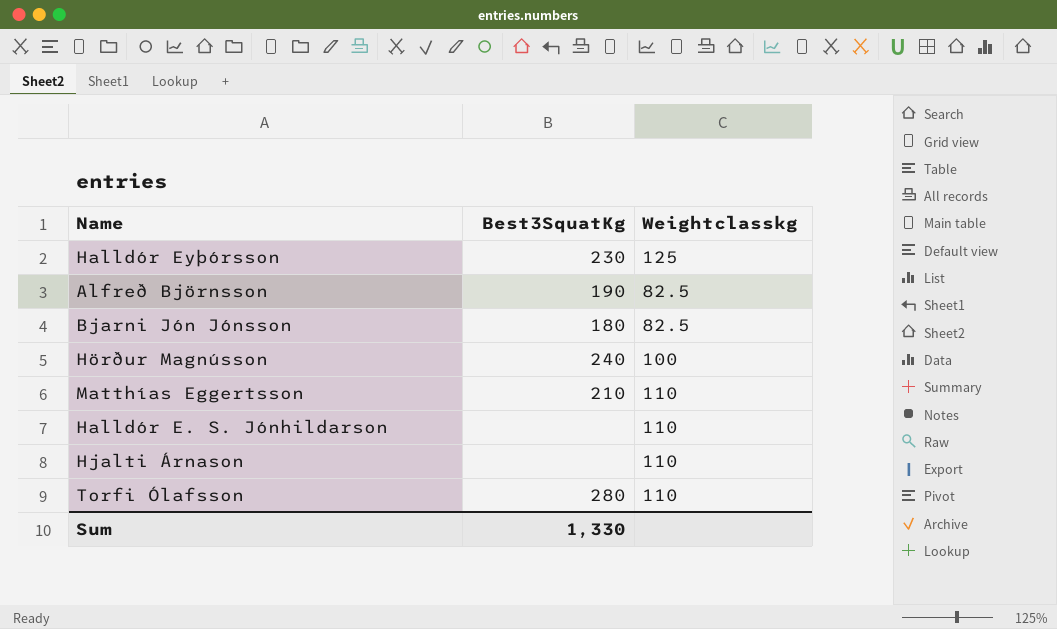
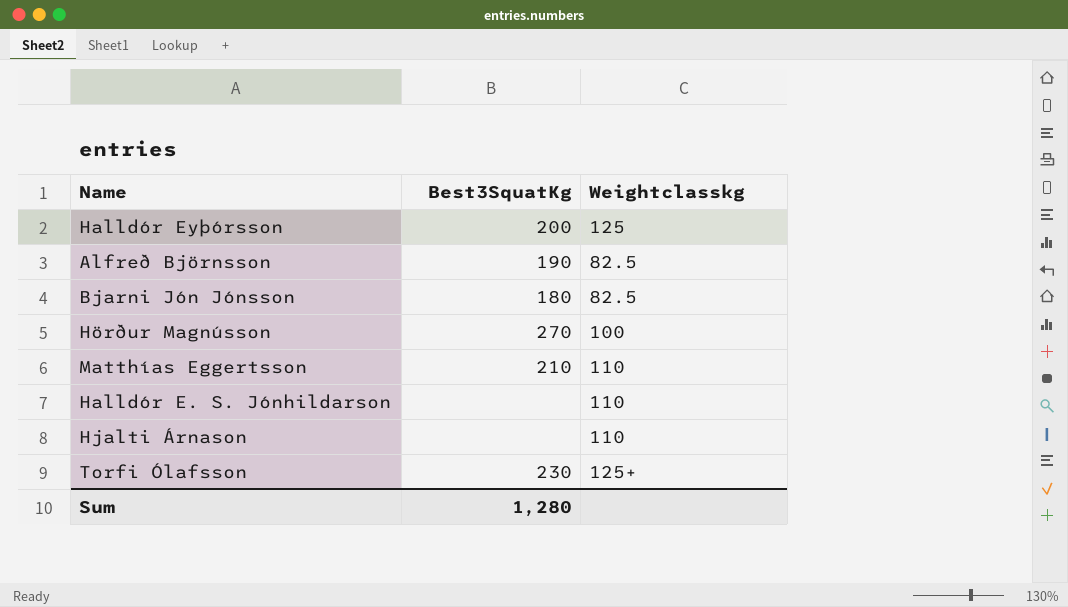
Halldór Eyþórsson | Best3SquatKg: 230 -> 200
Hörður Magnússon | Best3SquatKg: 240 -> 270
Torfi Ólafsson | Best3SquatKg: 280 -> 230
Torfi Ólafsson | Weightclasskg: 110 -> 125+
Sum | Best3SquatKg: 1,330 -> 1,280

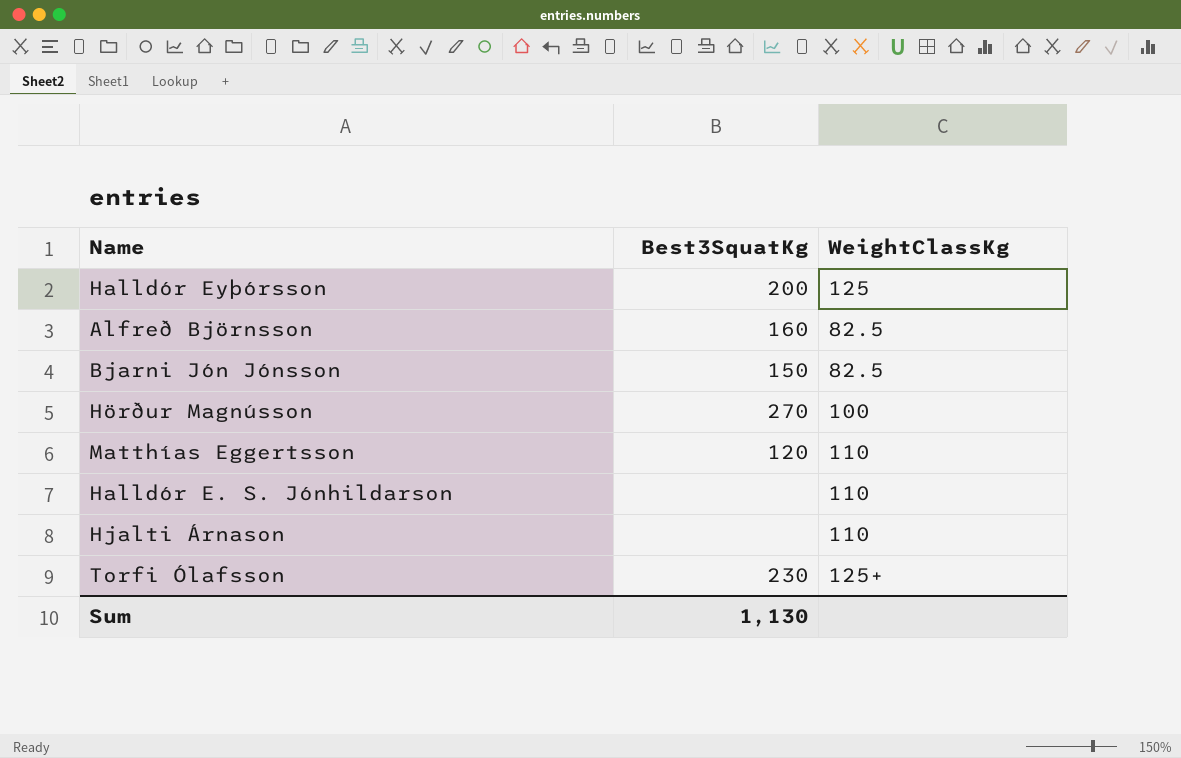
column name: Weightclasskg -> WeightClassKg
Alfreð Björnsson | Best3SquatKg: 190 -> 160
Bjarni Jón Jónsson | Best3SquatKg: 180 -> 150
Matthías Eggertsson | Best3SquatKg: 210 -> 120
Sum | Best3SquatKg: 1,280 -> 1,130

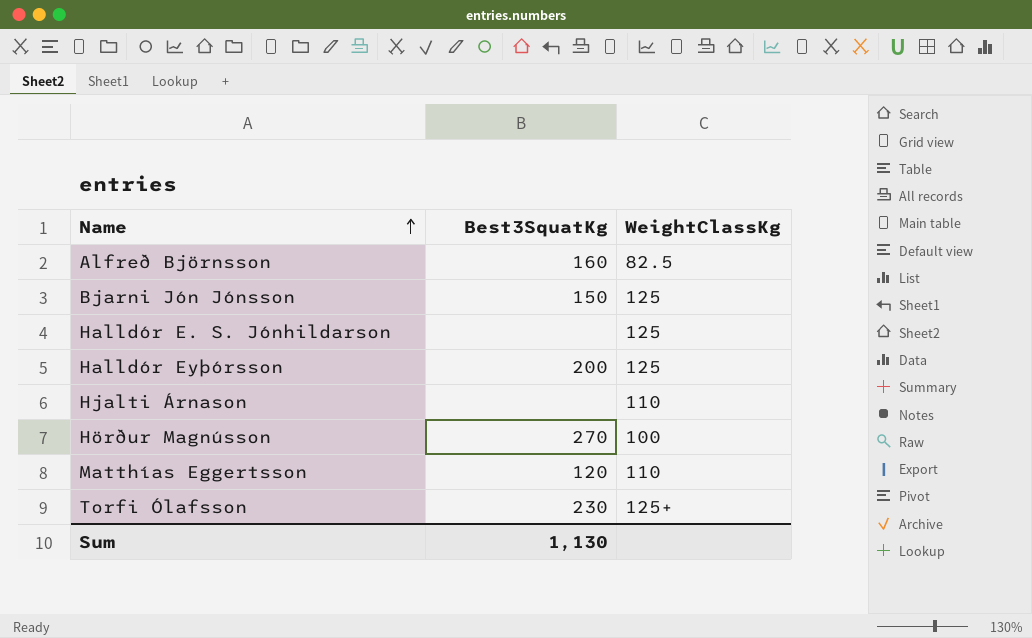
row order: none -> Name ascending
Bjarni Jón Jónsson | WeightClassKg: 82.5 -> 125
Halldór E. S. Jónhildarson | WeightClassKg: 110 -> 125

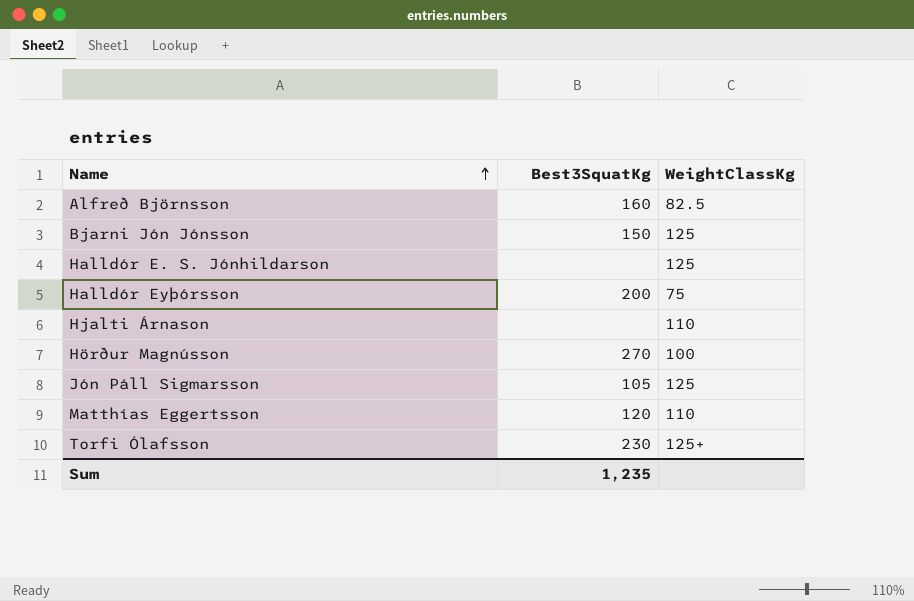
Halldór Eyþórsson | WeightClassKg: 125 -> 75
row Jón Páll Sigmarsson: none -> 105 | 125
Sum | Best3SquatKg: 1,130 -> 1,235

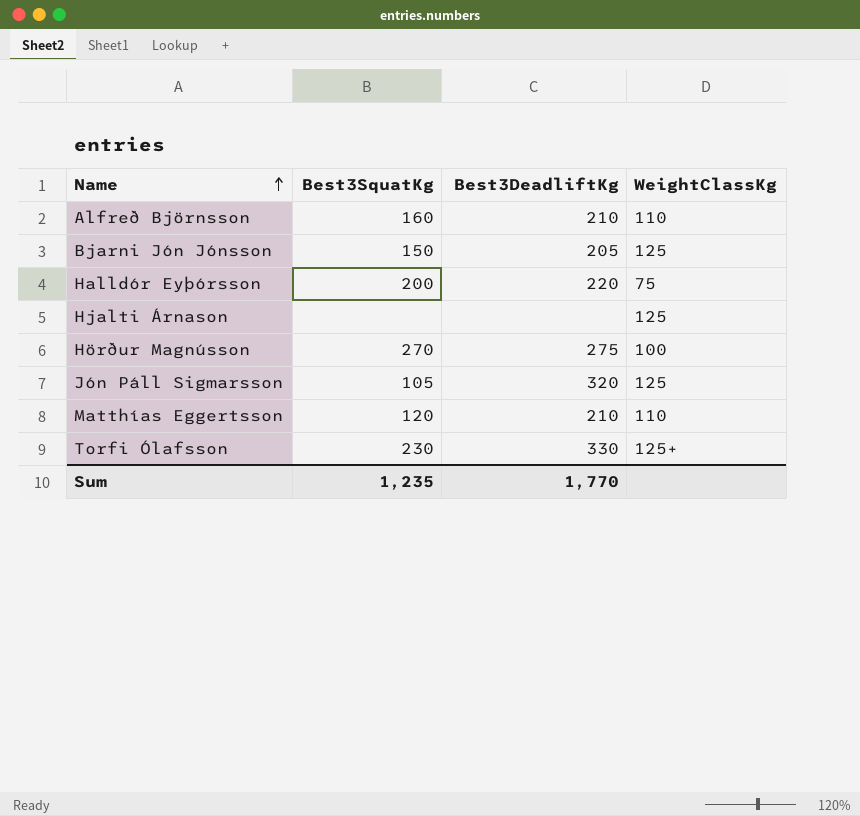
column Best3DeadliftKg | position: none -> 3
row Halldór E. S. Jónhildarson: none | 125 -> none
Alfreð Björnsson | WeightClassKg: 82.5 -> 110
Hjalti Árnason | WeightClassKg: 110 -> 125

